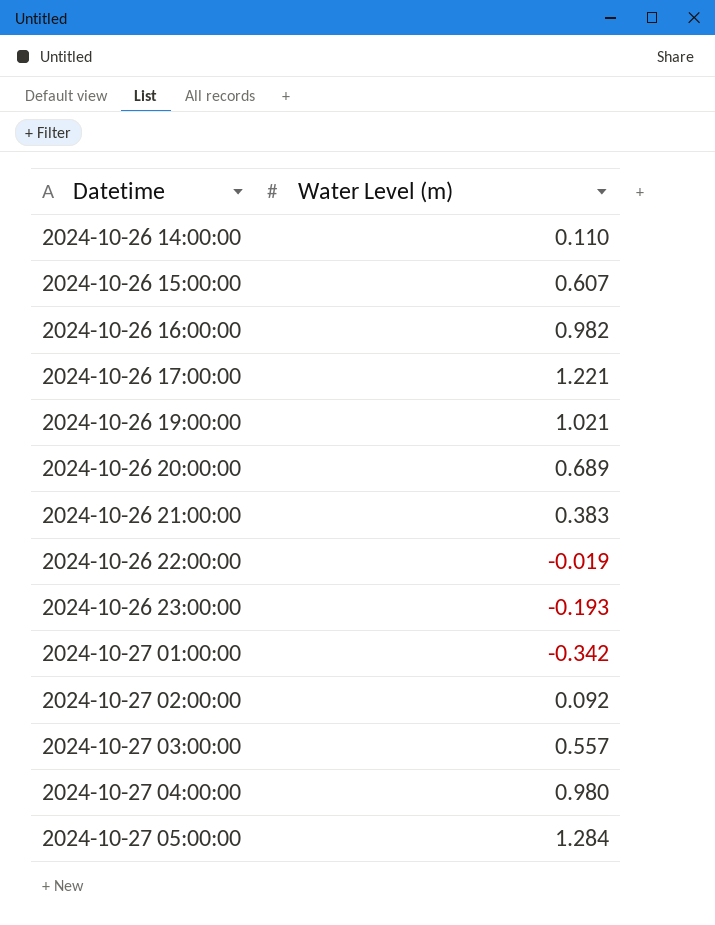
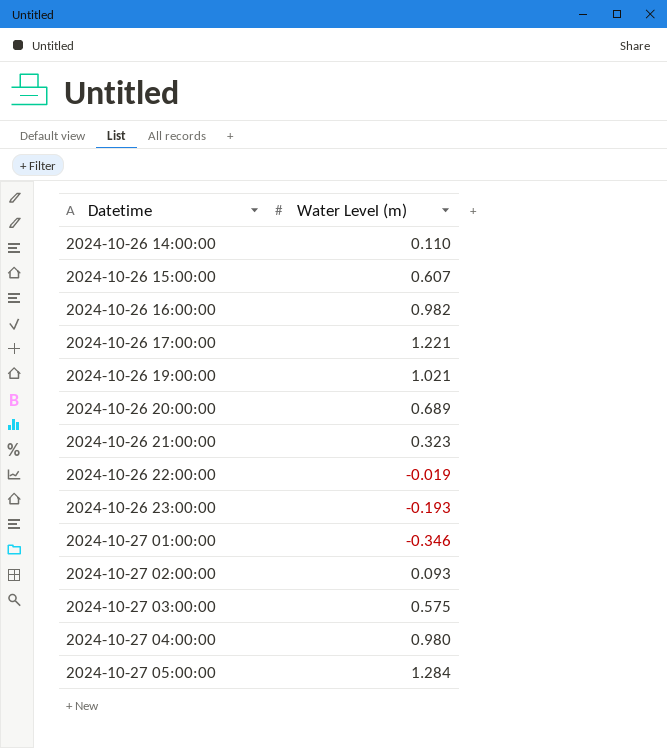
2024-10-26 21:00:00 | Water Level (m): 0.383 -> 0.323
2024-10-27 01:00:00 | Water Level (m): -0.342 -> -0.346
2024-10-27 02:00:00 | Water Level (m): 0.092 -> 0.093
2024-10-27 03:00:00 | Water Level (m): 0.557 -> 0.575

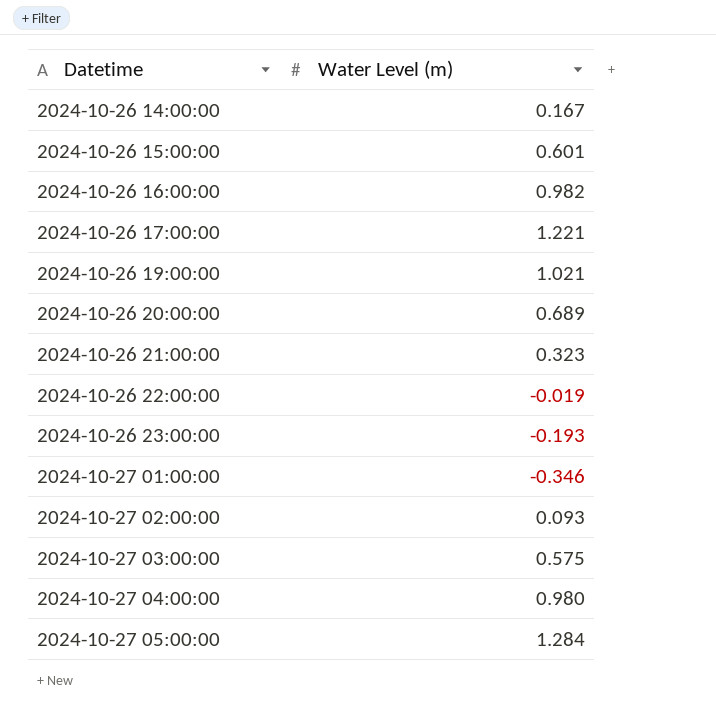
2024-10-26 14:00:00 | Water Level (m): 0.110 -> 0.167
2024-10-26 15:00:00 | Water Level (m): 0.607 -> 0.601

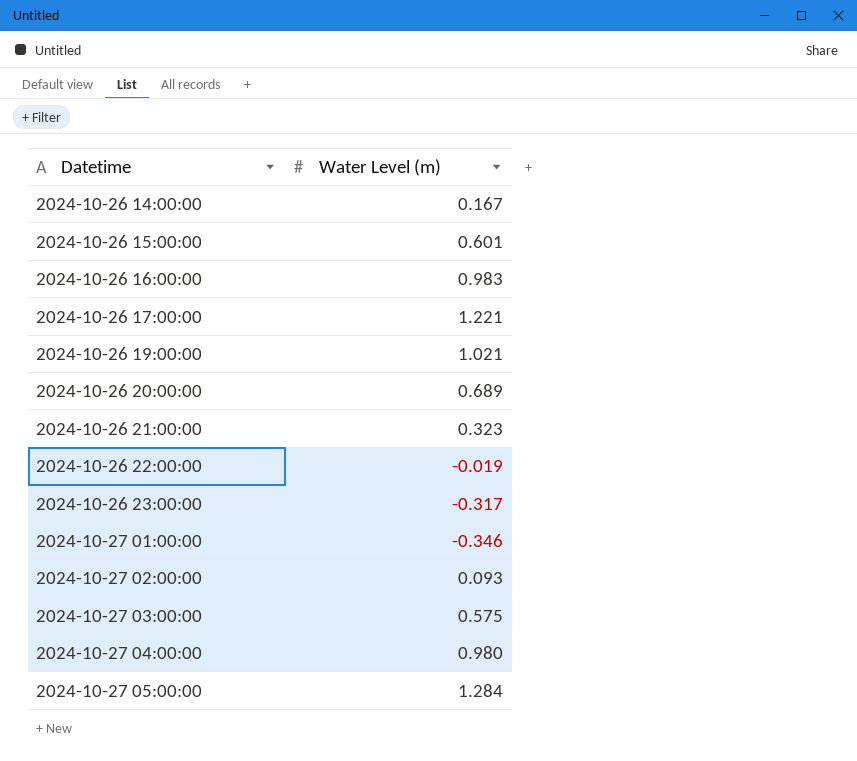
2024-10-26 16:00:00 | Water Level (m): 0.982 -> 0.983
2024-10-26 23:00:00 | Water Level (m): -0.193 -> -0.317

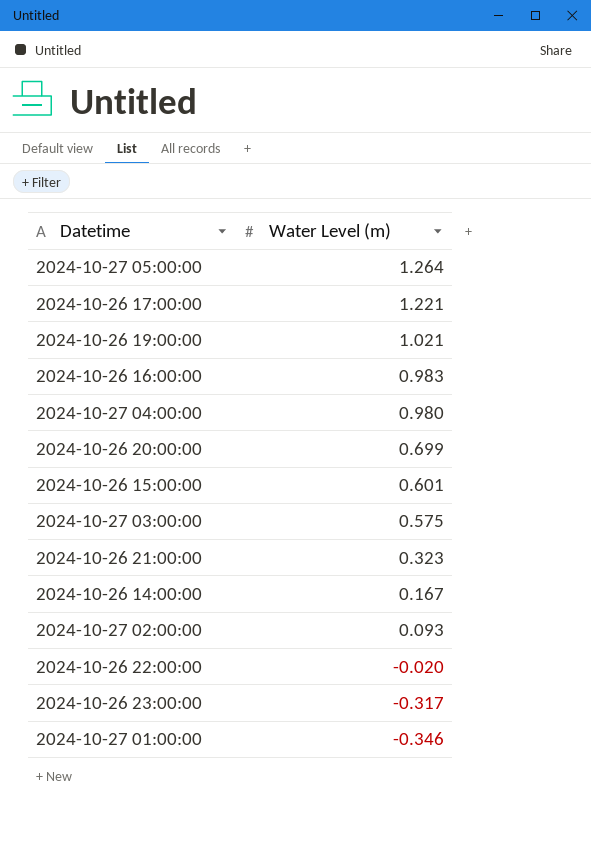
row order: Datetime ascending -> Water Level (m) descending
2024-10-27 05:00:00 | Water Level (m): 1.284 -> 1.264
2024-10-26 20:00:00 | Water Level (m): 0.689 -> 0.699
2024-10-26 22:00:00 | Water Level (m): -0.019 -> -0.020

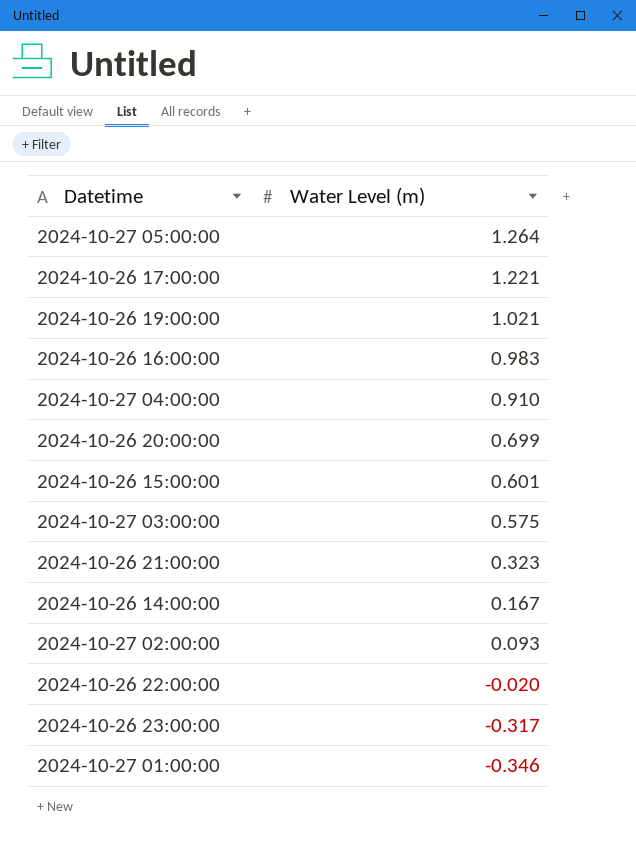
2024-10-27 04:00:00 | Water Level (m): 0.980 -> 0.910

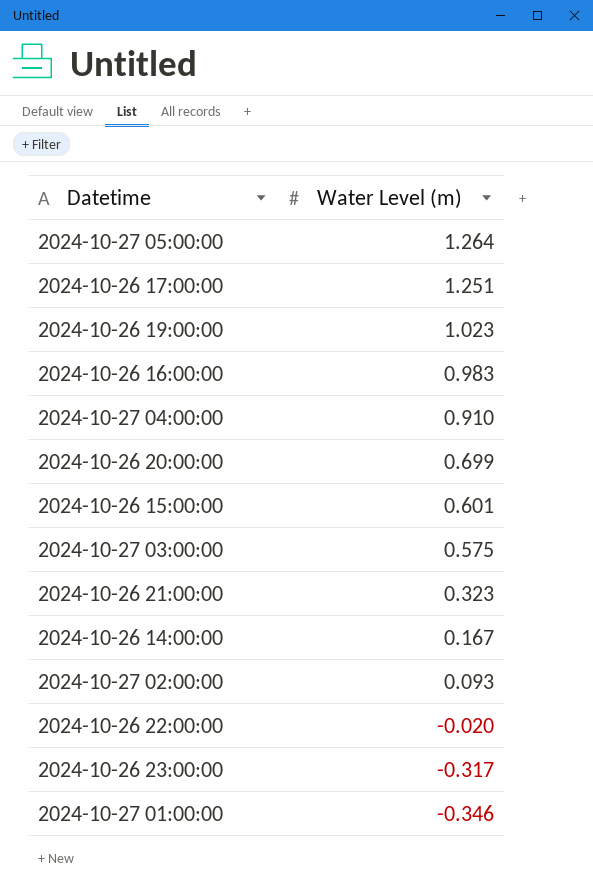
2024-10-26 17:00:00 | Water Level (m): 1.221 -> 1.251
2024-10-26 19:00:00 | Water Level (m): 1.021 -> 1.023

